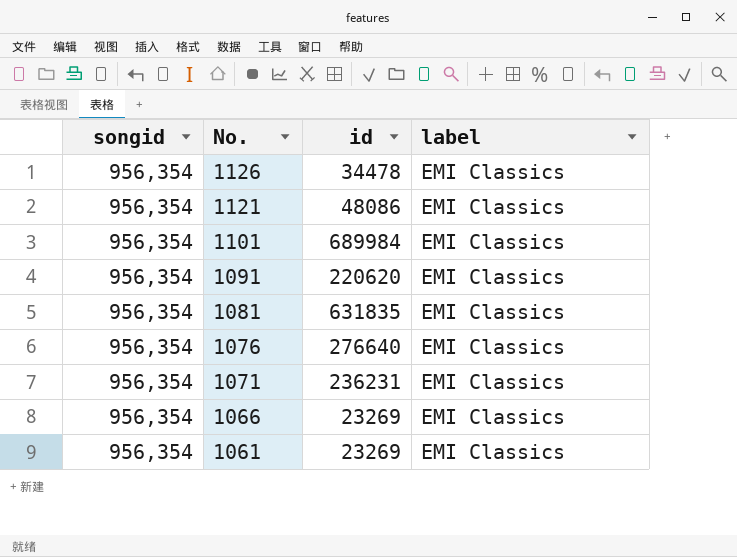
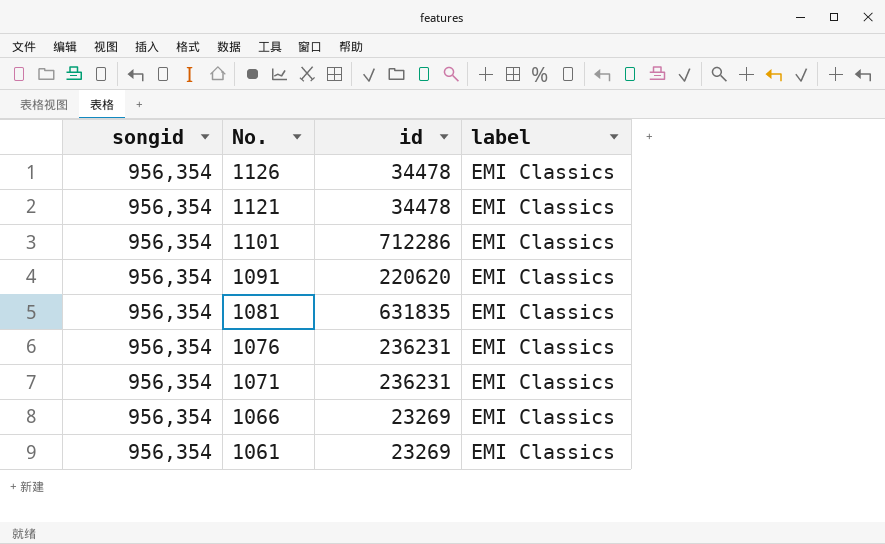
1121 | id: 48086 -> 34478
1101 | id: 689984 -> 712286
1076 | id: 276640 -> 236231

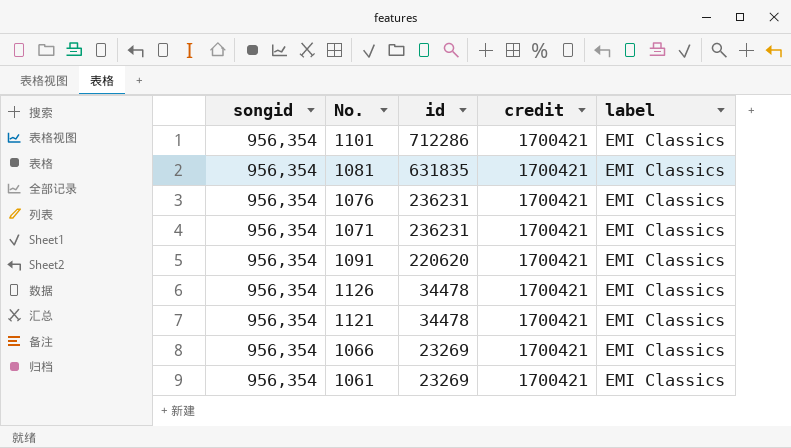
row order: No. descending -> id descending
column credit | position: none -> 4

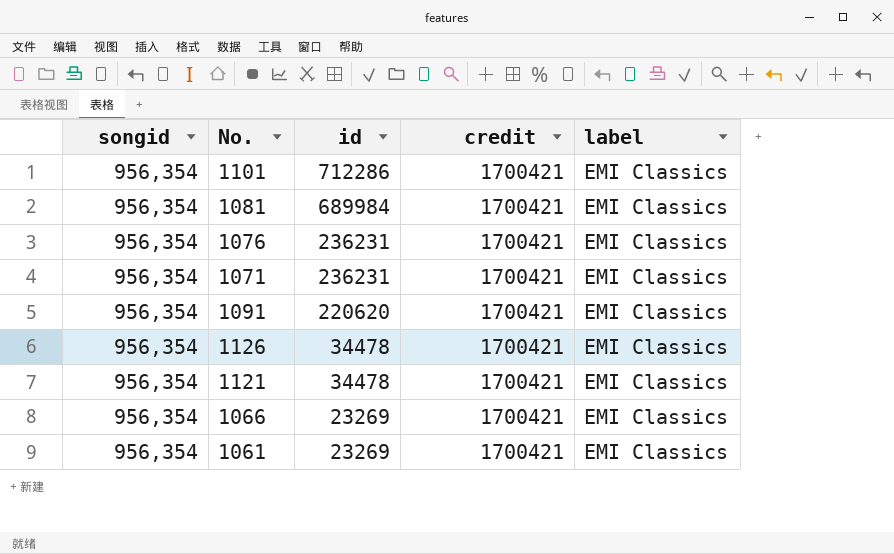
1081 | id: 631835 -> 689984

